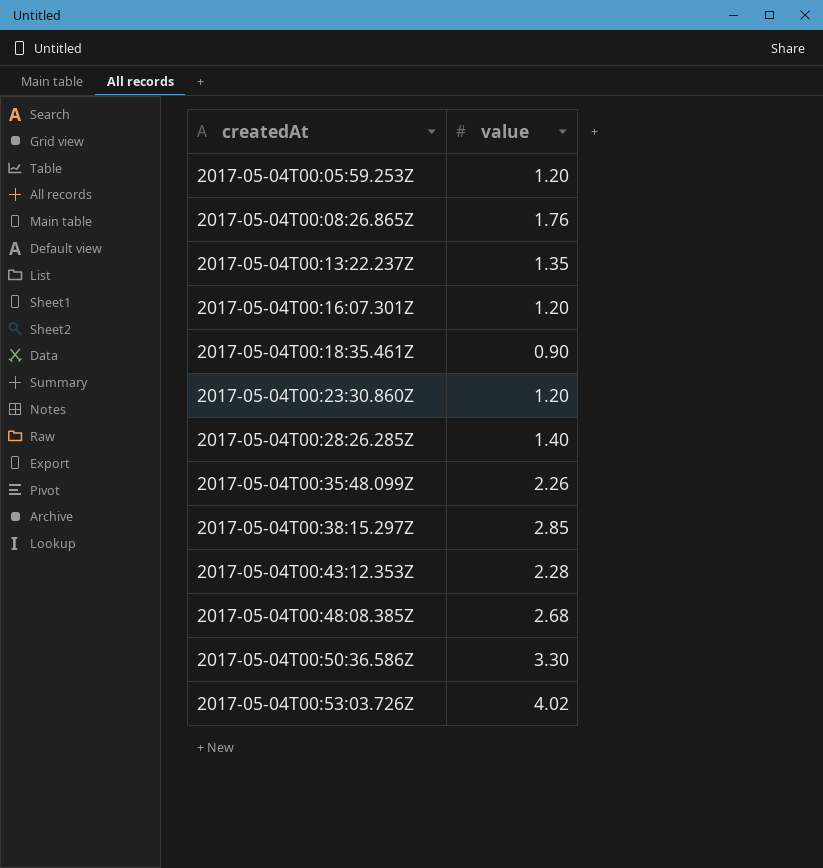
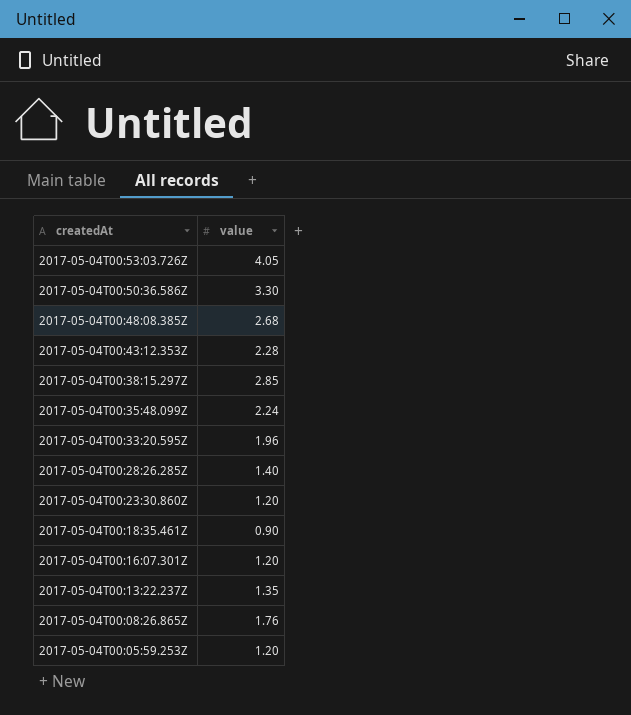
row order: createdAt ascending -> createdAt descending
2017-05-04T00:53:03.726Z | value: 4.02 -> 4.05
2017-05-04T00:35:48.099Z | value: 2.26 -> 2.24
row 2017-05-04T00:33:20.595Z: none -> 1.96

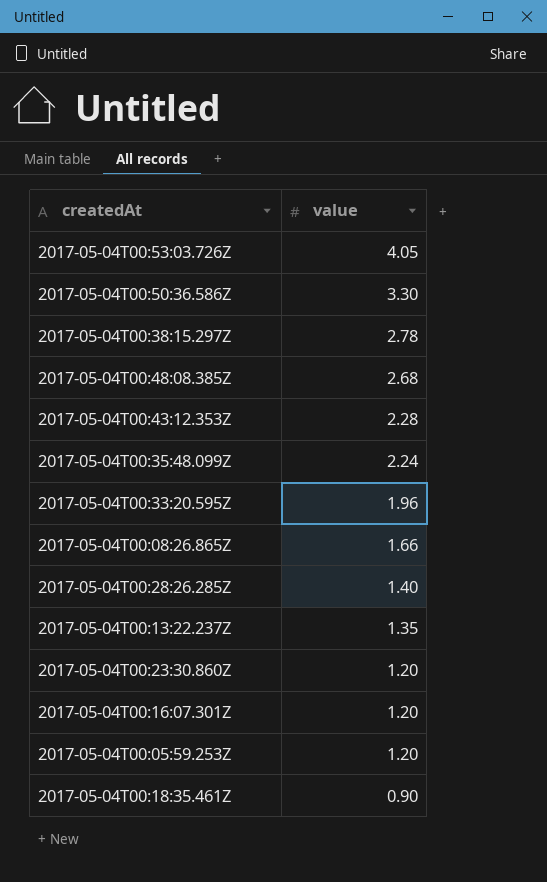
row order: createdAt descending -> value descending
2017-05-04T00:38:15.297Z | value: 2.85 -> 2.78
2017-05-04T00:08:26.865Z | value: 1.76 -> 1.66

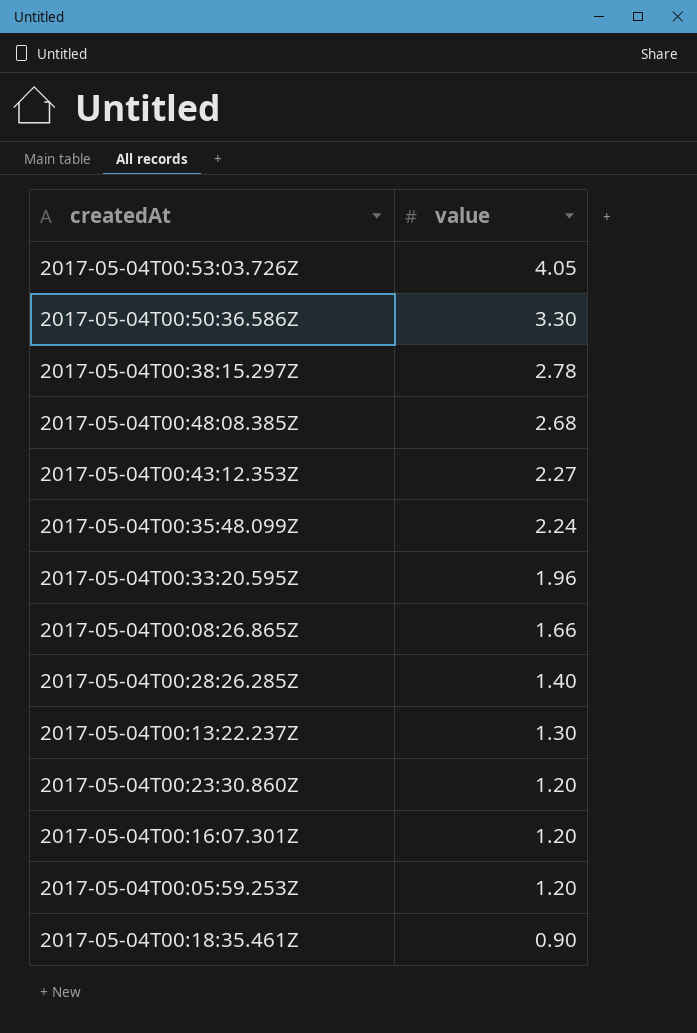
2017-05-04T00:43:12.353Z | value: 2.28 -> 2.27
2017-05-04T00:13:22.237Z | value: 1.35 -> 1.30

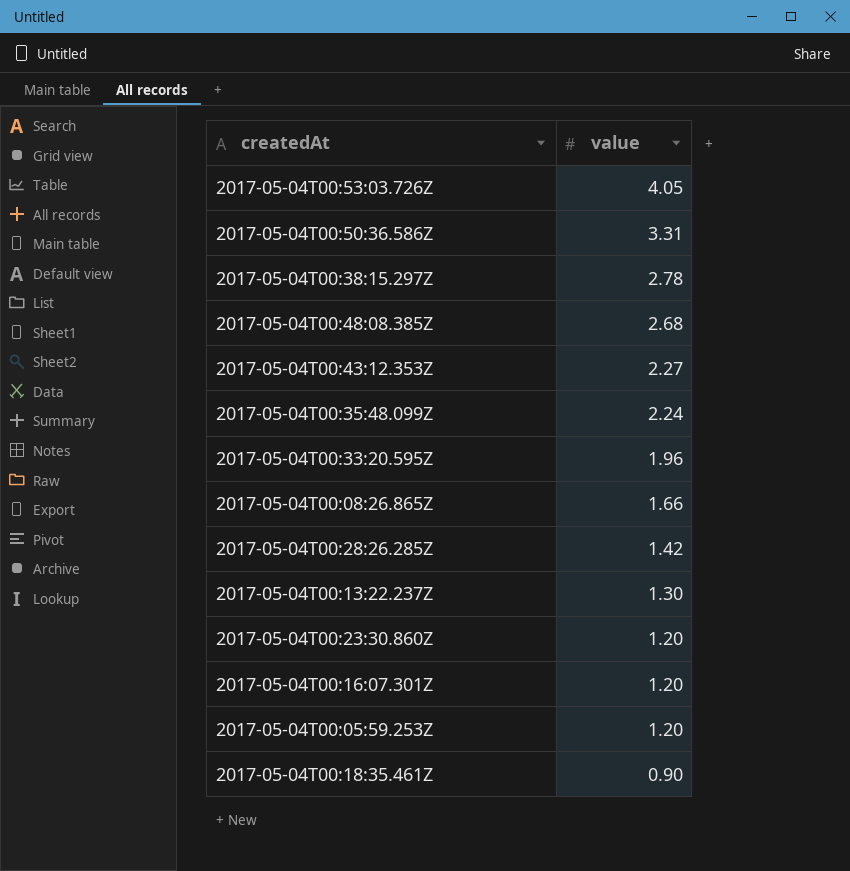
2017-05-04T00:50:36.586Z | value: 3.30 -> 3.31
2017-05-04T00:28:26.285Z | value: 1.40 -> 1.42

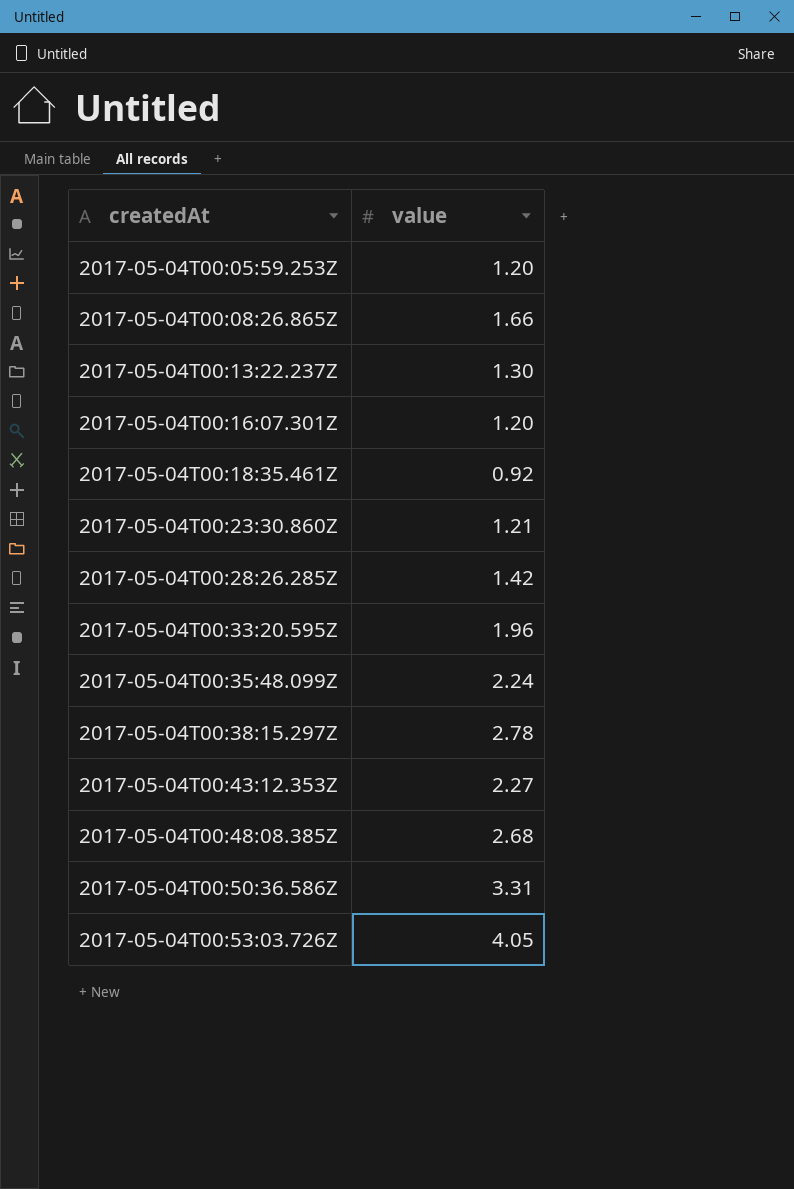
row order: value descending -> createdAt ascending
2017-05-04T00:18:35.461Z | value: 0.90 -> 0.92
2017-05-04T00:23:30.860Z | value: 1.20 -> 1.21

